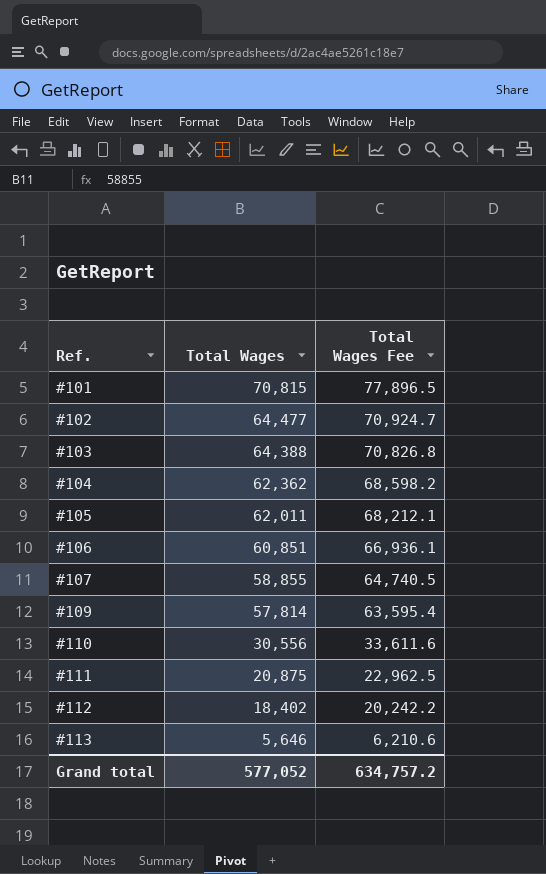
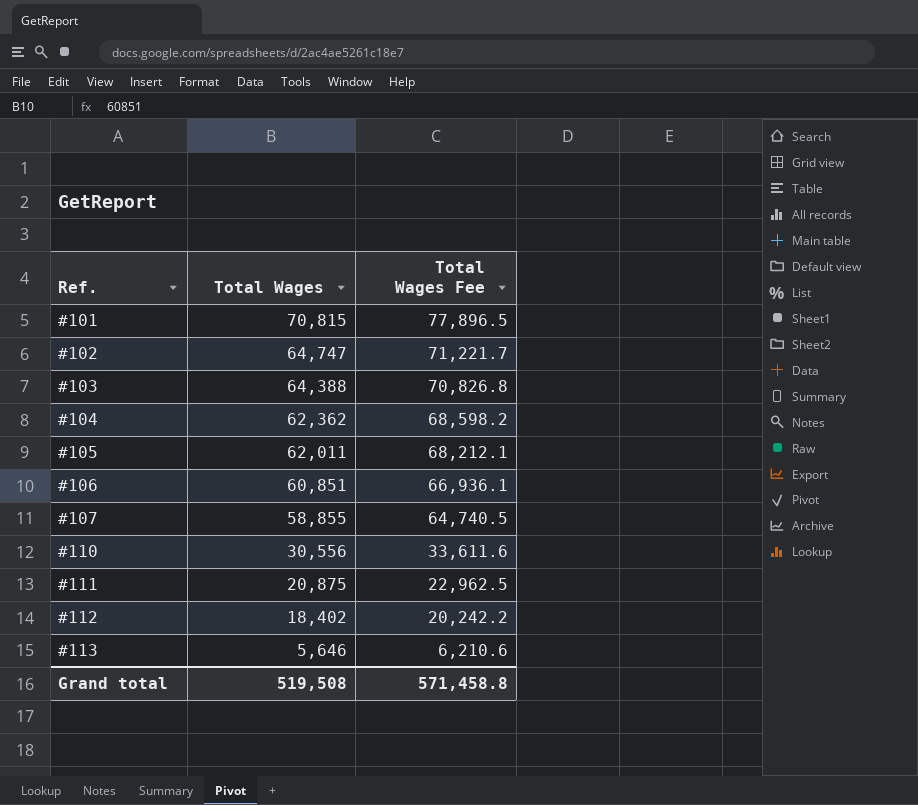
row #109: 57,814 | 63,595.4 -> none
#102 | Total Wages: 64,477 -> 64,747
#102 | Total Wages Fee: 70,924.7 -> 71,221.7
Grand total | Total Wages: 577,052 -> 519,508
Grand total | Total Wages Fee: 634,757.2 -> 571,458.8

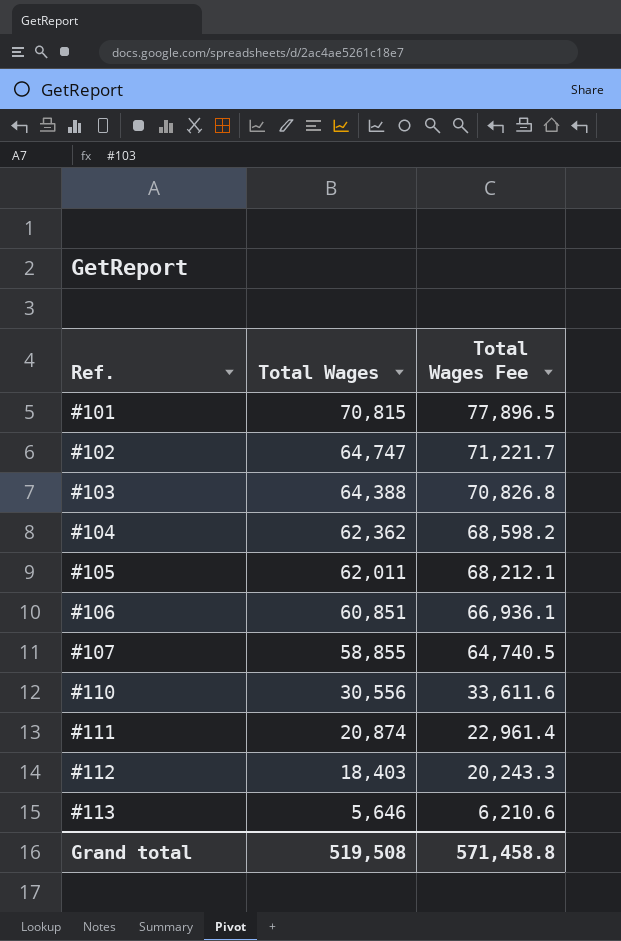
#111 | Total Wages: 20,875 -> 20,874
#111 | Total Wages Fee: 22,962.5 -> 22,961.4
#112 | Total Wages: 18,402 -> 18,403
#112 | Total Wages Fee: 20,242.2 -> 20,243.3

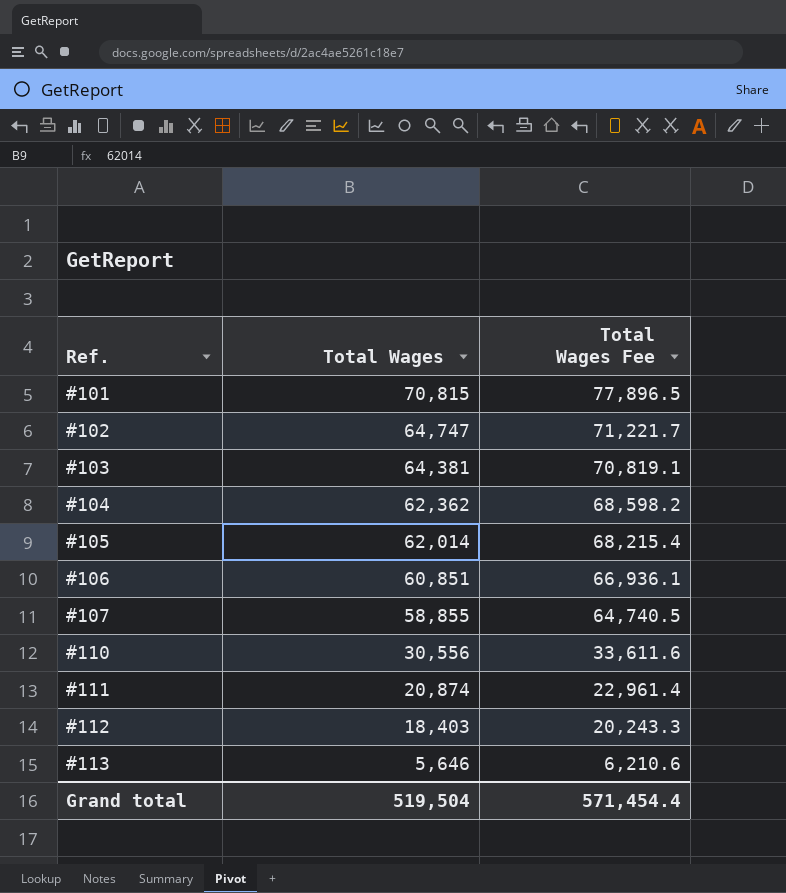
#103 | Total Wages: 64,388 -> 64,381
#103 | Total Wages Fee: 70,826.8 -> 70,819.1
#105 | Total Wages: 62,011 -> 62,014
#105 | Total Wages Fee: 68,212.1 -> 68,215.4
Grand total | Total Wages: 519,508 -> 519,504
Grand total | Total Wages Fee: 571,458.8 -> 571,454.4

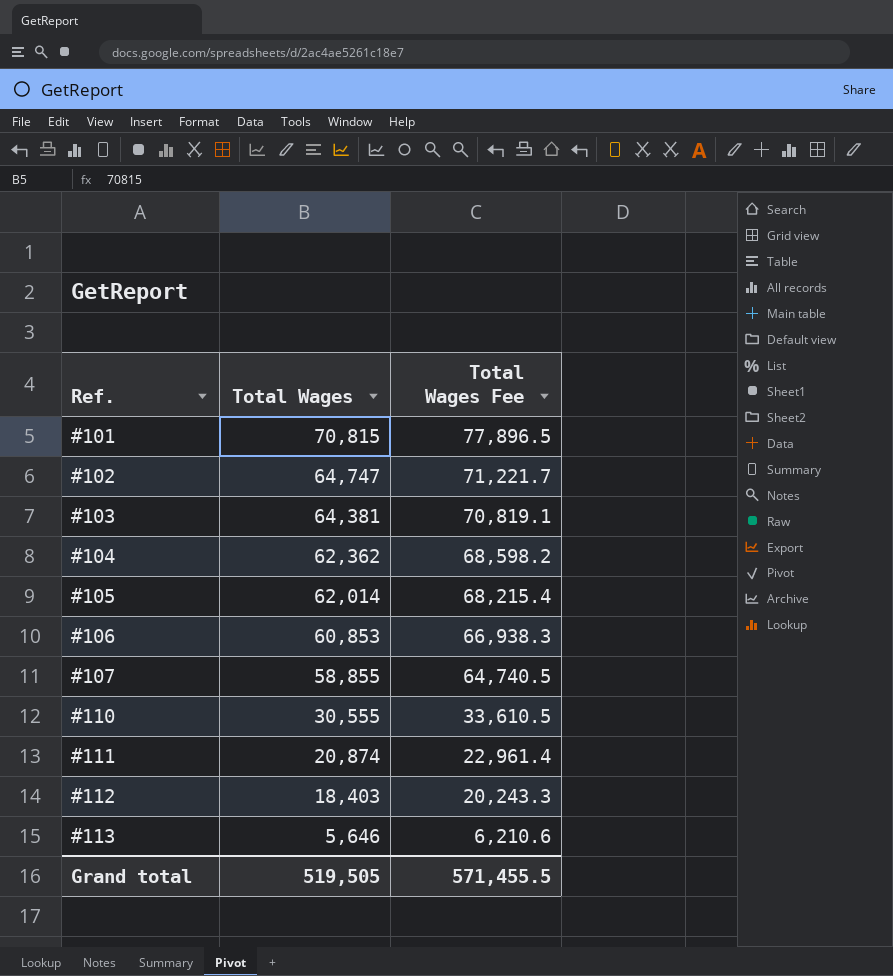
#106 | Total Wages: 60,851 -> 60,853
#106 | Total Wages Fee: 66,936.1 -> 66,938.3
#110 | Total Wages: 30,556 -> 30,555
#110 | Total Wages Fee: 33,611.6 -> 33,610.5
Grand total | Total Wages: 519,504 -> 519,505
Grand total | Total Wages Fee: 571,454.4 -> 571,455.5

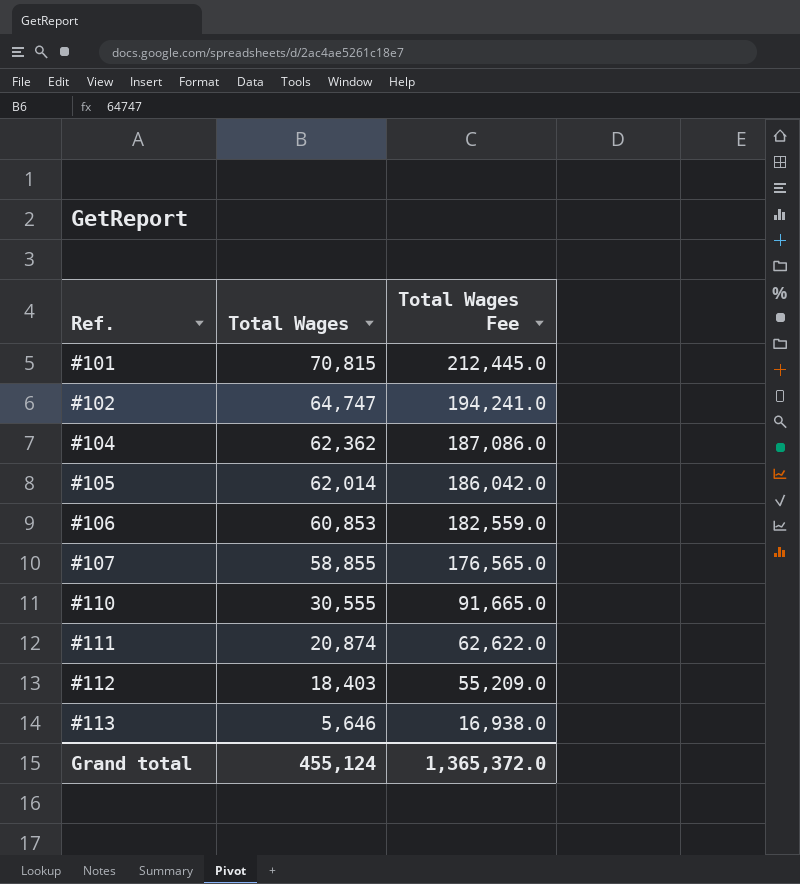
column Total Wages Fee | formula: [Total Wages] * 1.1 -> [Total Wages] * 3
row #103: 64,381 | 70,819.1 -> none
Grand total | Total Wages: 519,505 -> 455,124
Grand total | Total Wages Fee: 571,455.5 -> 1,365,372.0

